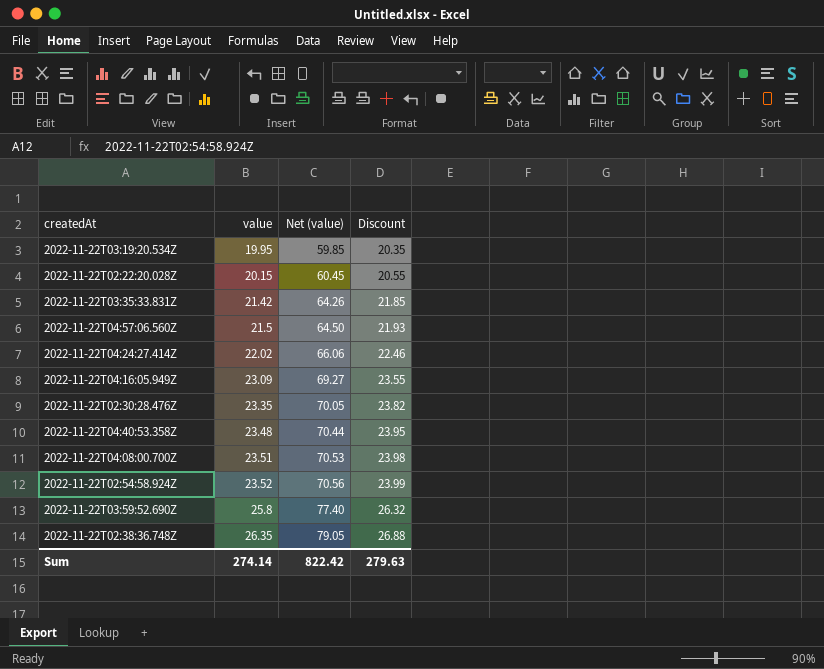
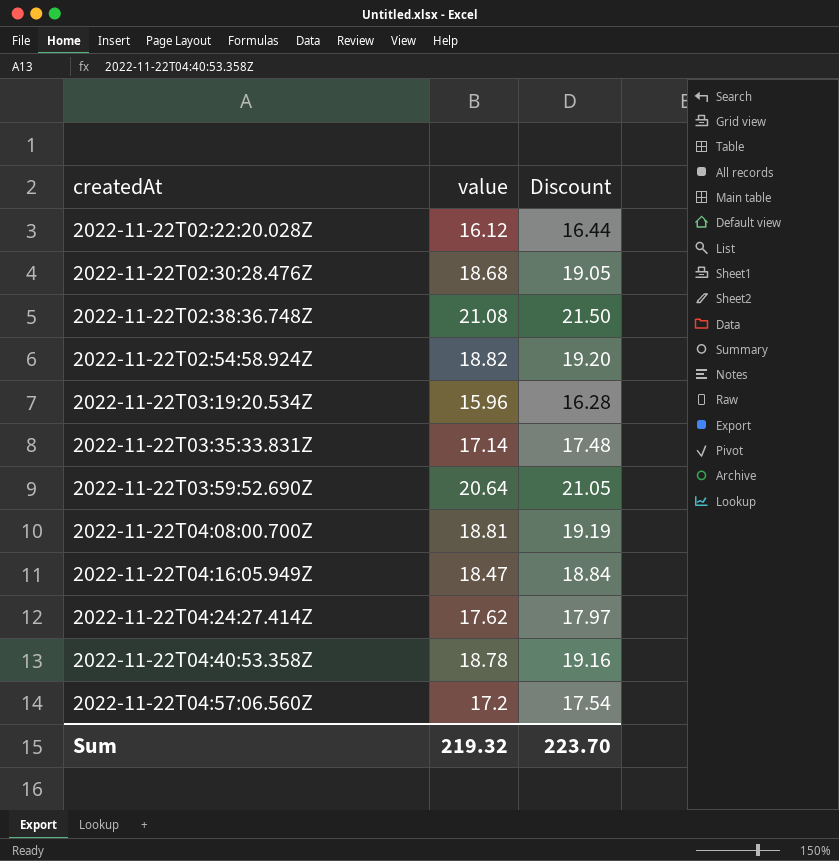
row order: value ascending -> createdAt ascending
column Net (value) | formula: [value] * 3 -> none
2022-11-22T02:22:20.028Z | value: 20.15 -> 16.12
2022-11-22T02:22:20.028Z | Discount: 20.55 -> 16.44
2022-11-22T02:30:28.476Z | value: 23.35 -> 18.68
2022-11-22T02:30:28.476Z | Discount: 23.82 -> 19.05
2022-11-22T02:38:36.748Z | value: 26.35 -> 21.08
2022-11-22T02:38:36.748Z | Discount: 26.88 -> 21.50
2022-11-22T02:54:58.924Z | value: 23.52 -> 18.82
2022-11-22T02:54:58.924Z | Discount: 23.99 -> 19.20
2022-11-22T03:19:20.534Z | value: 19.95 -> 15.96
2022-11-22T03:19:20.534Z | Discount: 20.35 -> 16.28
2022-11-22T03:35:33.831Z | value: 21.42 -> 17.14
2022-11-22T03:35:33.831Z | Discount: 21.85 -> 17.48
2022-11-22T03:59:52.690Z | value: 25.8 -> 20.64
2022-11-22T03:59:52.690Z | Discount: 26.32 -> 21.05
2022-11-22T04:08:00.700Z | value: 23.51 -> 18.81
2022-11-22T04:08:00.700Z | Discount: 23.98 -> 19.19
2022-11-22T04:16:05.949Z | value: 23.09 -> 18.47
2022-11-22T04:16:05.949Z | Discount: 23.55 -> 18.84
2022-11-22T04:24:27.414Z | value: 22.02 -> 17.62
2022-11-22T04:24:27.414Z | Discount: 22.46 -> 17.97
2022-11-22T04:40:53.358Z | value: 23.48 -> 18.78
2022-11-22T04:40:53.358Z | Discount: 23.95 -> 19.16
2022-11-22T04:57:06.560Z | value: 21.5 -> 17.2
2022-11-22T04:57:06.560Z | Discount: 21.93 -> 17.54
Sum | value: 274.14 -> 219.32
Sum | Discount: 279.63 -> 223.70

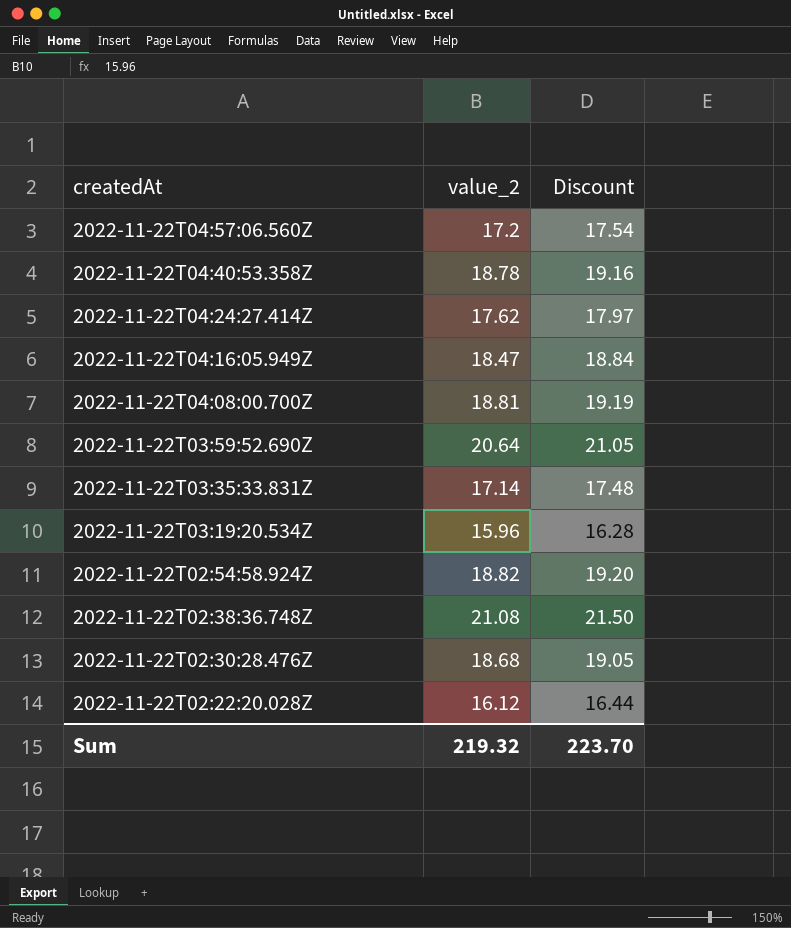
row order: createdAt ascending -> createdAt descending
column name: value -> value_2

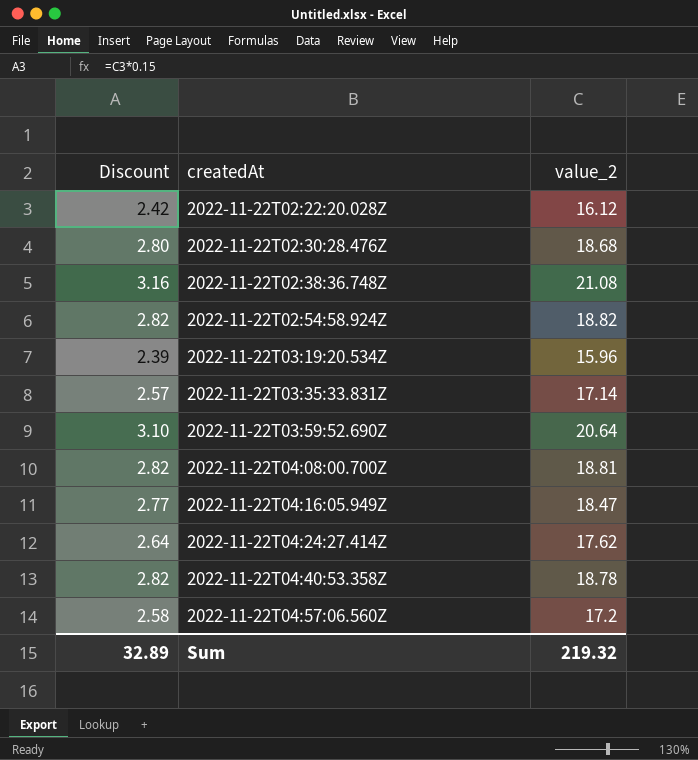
row order: createdAt descending -> createdAt ascending
column Discount | formula: [value_2] * 1.02 -> [value_2] * 0.15
column Discount | position: 3 -> 1
Sum | Discount: 223.70 -> 32.89

